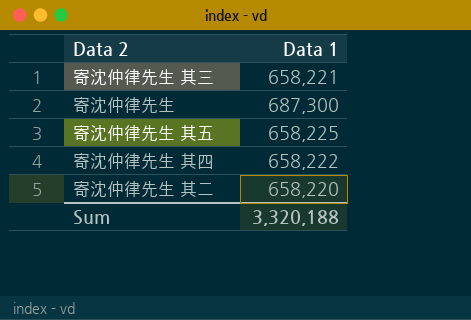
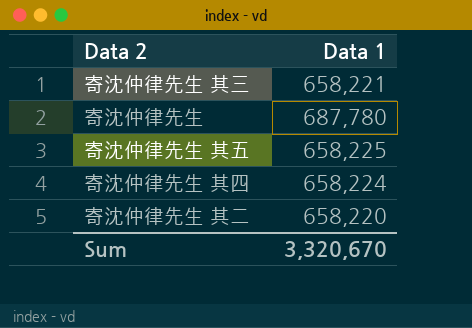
寄沈仲律先生 | Data 1: 687,300 -> 687,780
寄沈仲律先生 其四 | Data 1: 658,222 -> 658,224
Sum | Data 1: 3,320,188 -> 3,320,670

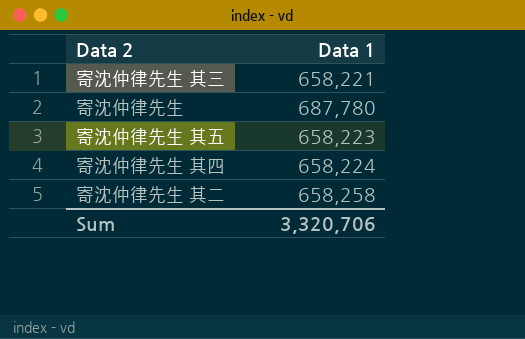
寄沈仲律先生 其五 | Data 1: 658,225 -> 658,223
寄沈仲律先生 其二 | Data 1: 658,220 -> 658,258
Sum | Data 1: 3,320,670 -> 3,320,706

